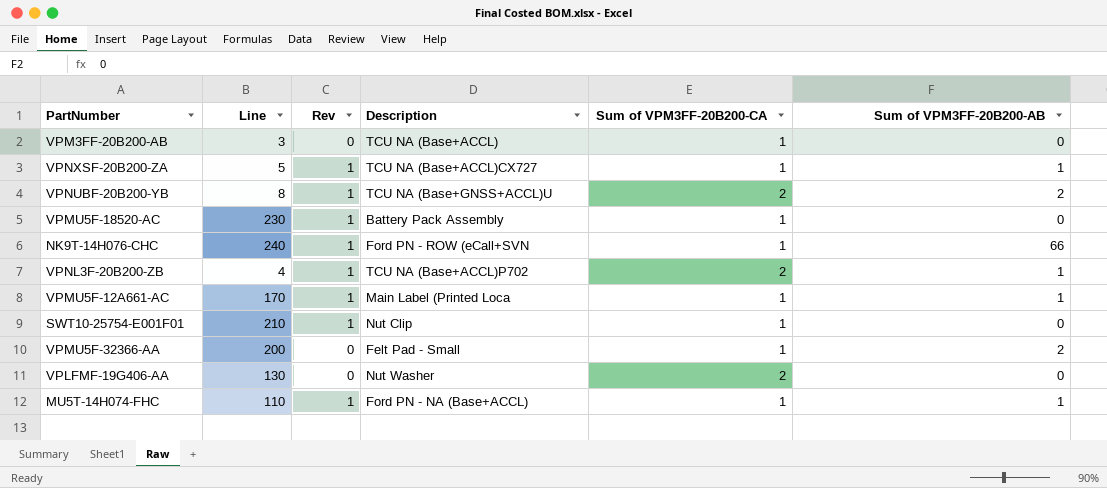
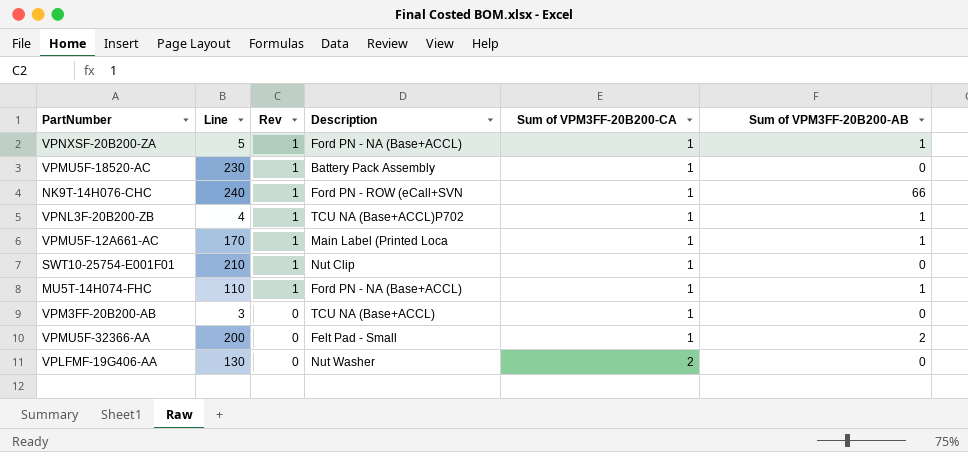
row order: none -> Rev descending
row VPNUBF-20B200-YB: 8 | 1 | TCU NA (Base+GNSS+ACCL)U | 2 | 2 -> none
VPNXSF-20B200-ZA | Description: TCU NA (Base+ACCL)CX727 -> Ford PN - NA (Base+ACCL)
VPNL3F-20B200-ZB | Sum of VPM3FF-20B200-CA: 2 -> 1

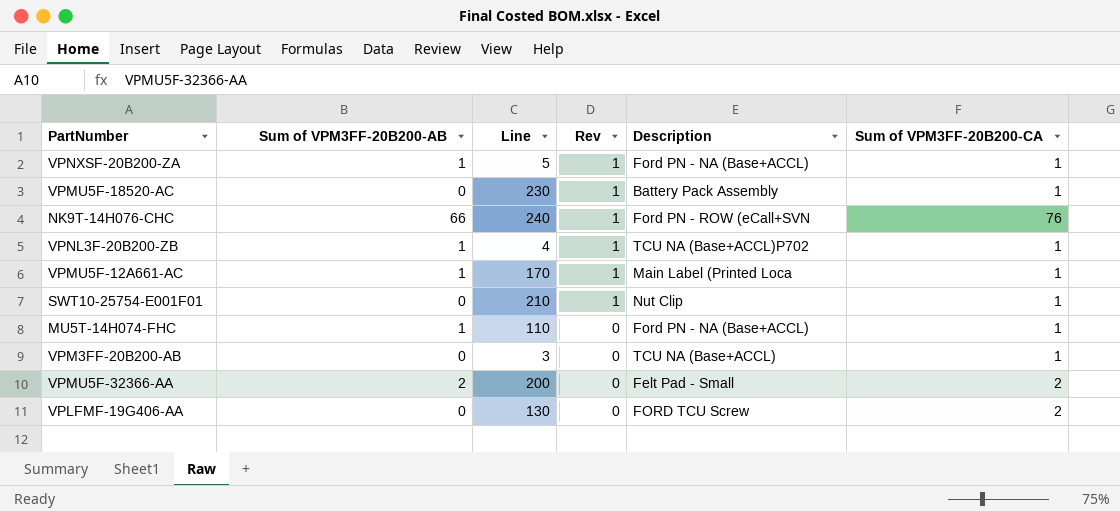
column Sum of VPM3FF-20B200-AB | position: 6 -> 2
NK9T-14H076-CHC | Sum of VPM3FF-20B200-CA: 1 -> 76
MU5T-14H074-FHC | Rev: 1 -> 0
VPMU5F-32366-AA | Sum of VPM3FF-20B200-CA: 1 -> 2
VPLFMF-19G406-AA | Description: Nut Washer -> FORD TCU Screw

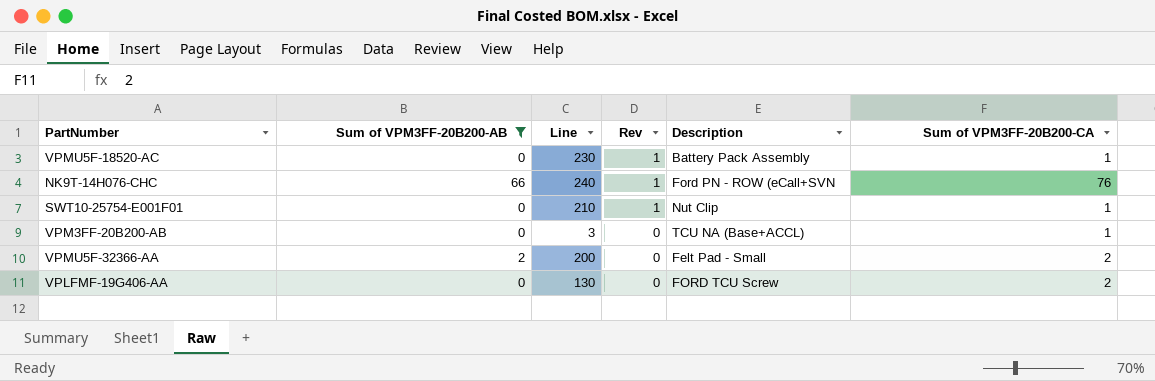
filter: none -> Sum of VPM3FF-20B200-AB != 1

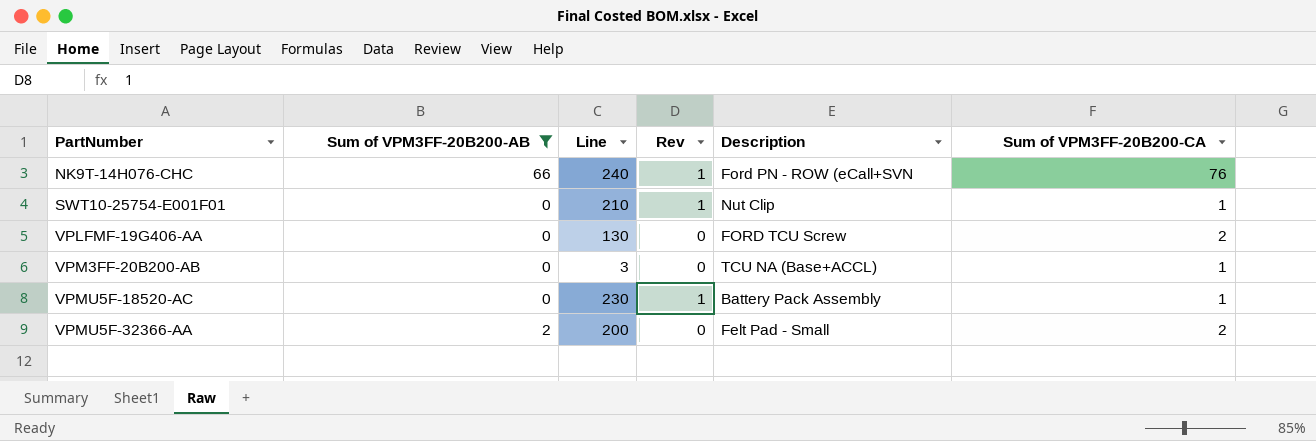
row order: Rev descending -> PartNumber ascending

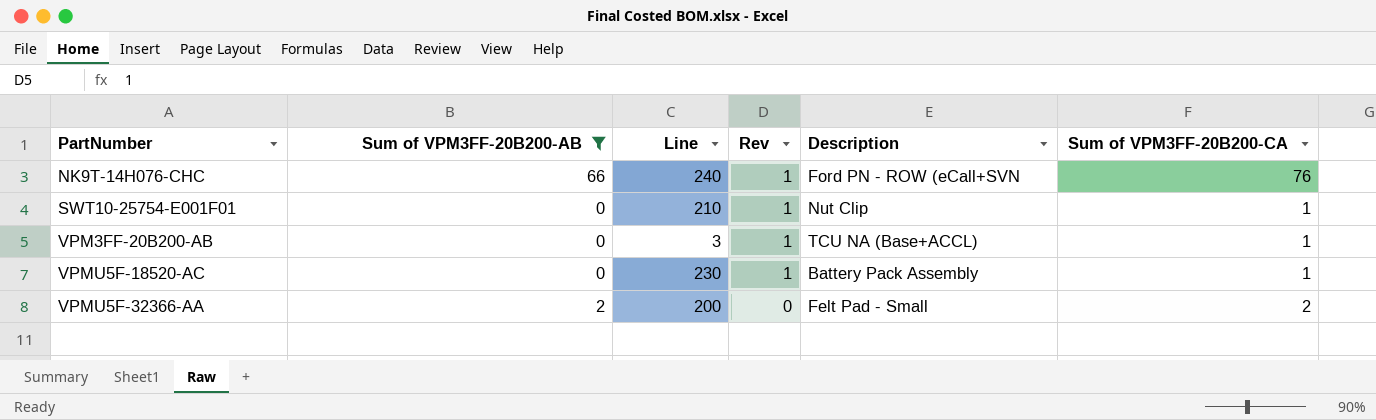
row VPLFMF-19G406-AA: 0 | 130 | 0 | FORD TCU Screw | 2 -> none
VPM3FF-20B200-AB | Rev: 0 -> 1

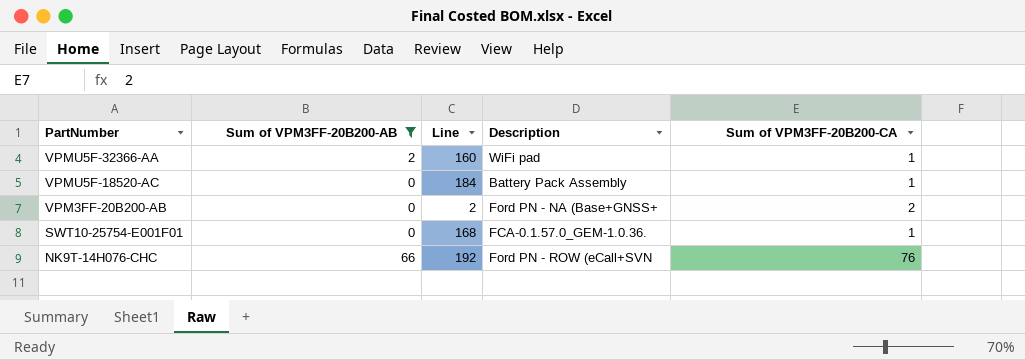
row order: PartNumber ascending -> PartNumber descending
column Rev | position: 4 -> none
VPMU5F-32366-AA | Line: 200 -> 160
VPMU5F-32366-AA | Description: Felt Pad - Small -> WiFi pad
VPMU5F-32366-AA | Sum of VPM3FF-20B200-CA: 2 -> 1
VPMU5F-18520-AC | Line: 230 -> 184
VPM3FF-20B200-AB | Line: 3 -> 2
VPM3FF-20B200-AB | Description: TCU NA (Base+ACCL) -> Ford PN - NA (Base+GNSS+
VPM3FF-20B200-AB | Sum of VPM3FF-20B200-CA: 1 -> 2
SWT10-25754-E001F01 | Line: 210 -> 168
SWT10-25754-E001F01 | Description: Nut Clip -> FCA-0.1.57.0_GEM-1.0.36.
NK9T-14H076-CHC | Line: 240 -> 192

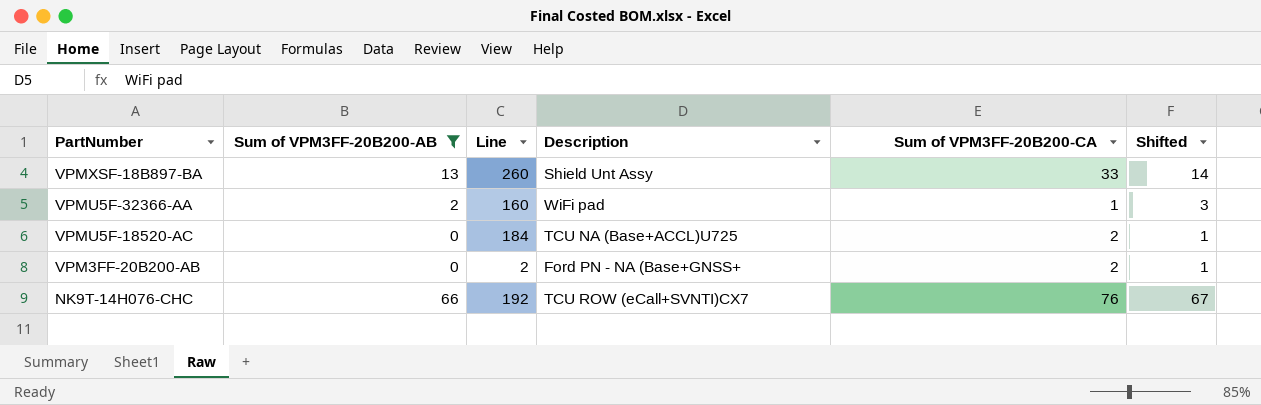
column Shifted | formula: none -> [Sum of VPM3FF-20B200-AB] + 1
row SWT10-25754-E001F01: 0 | 168 | FCA-0.1.57.0_GEM-1.0.36. | 1 -> none
row VPMXSF-18B897-BA: none -> 13 | 260 | Shield Unt Assy | 33 | 14
VPMU5F-18520-AC | Description: Battery Pack Assembly -> TCU NA (Base+ACCL)U725
VPMU5F-18520-AC | Sum of VPM3FF-20B200-CA: 1 -> 2
NK9T-14H076-CHC | Description: Ford PN - ROW (eCall+SVN -> TCU ROW (eCall+SVNTI)CX7

